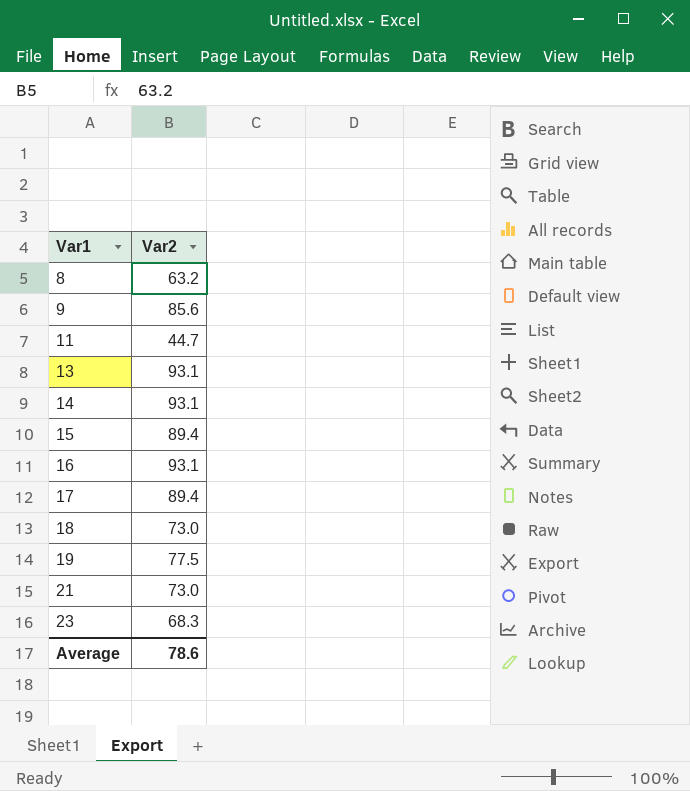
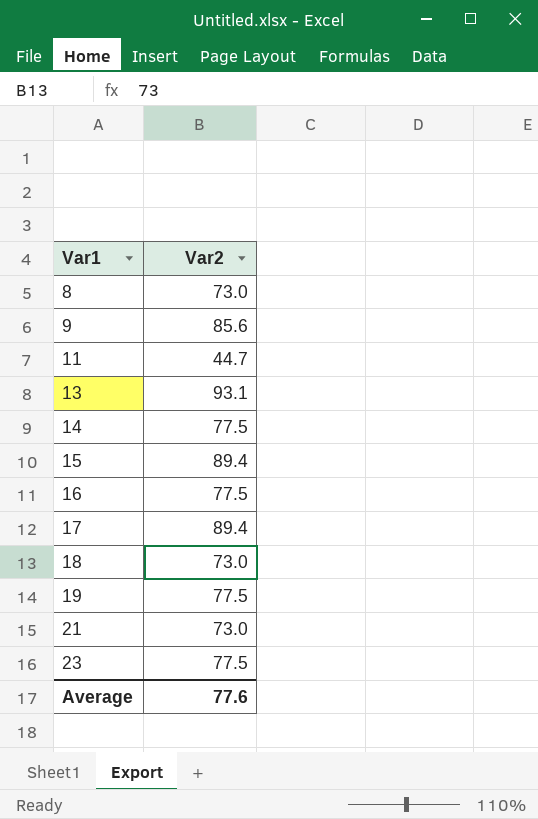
8 | Var2: 63.2 -> 73.0
14 | Var2: 93.1 -> 77.5
16 | Var2: 93.1 -> 77.5
23 | Var2: 68.3 -> 77.5
Average | Var2: 78.6 -> 77.6

